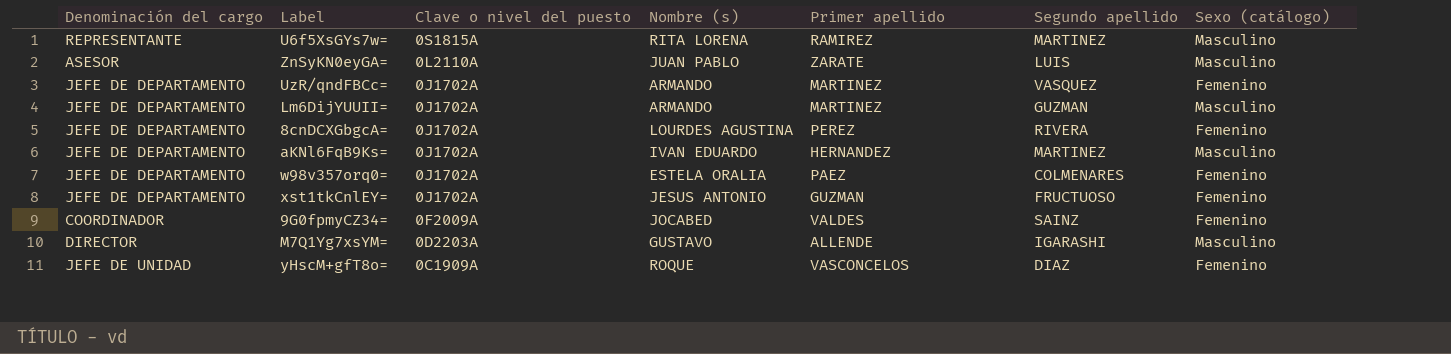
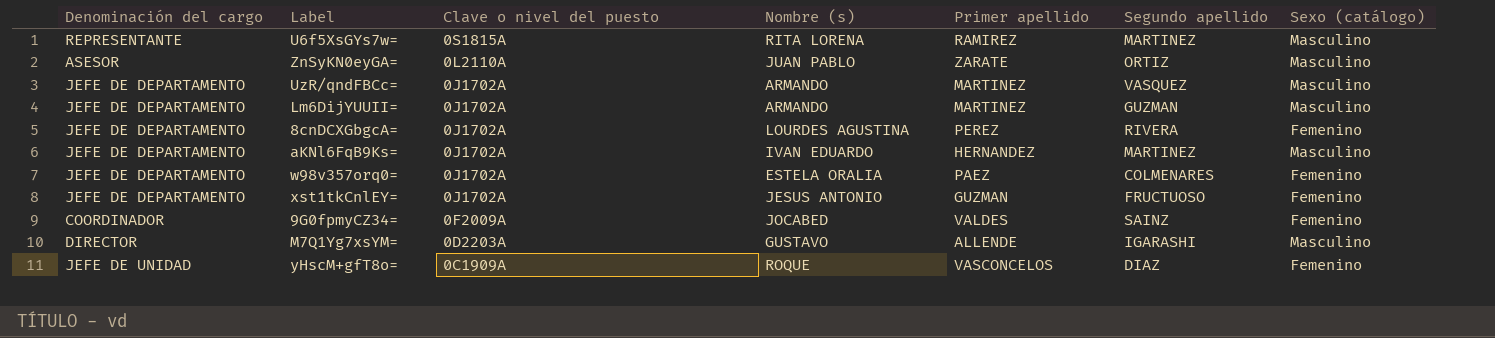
ZnSyKN0eyGA= | Segundo apellido: LUIS -> ORTIZ
UzR/qndFBCc= | Sexo (catálogo): Femenino -> Masculino

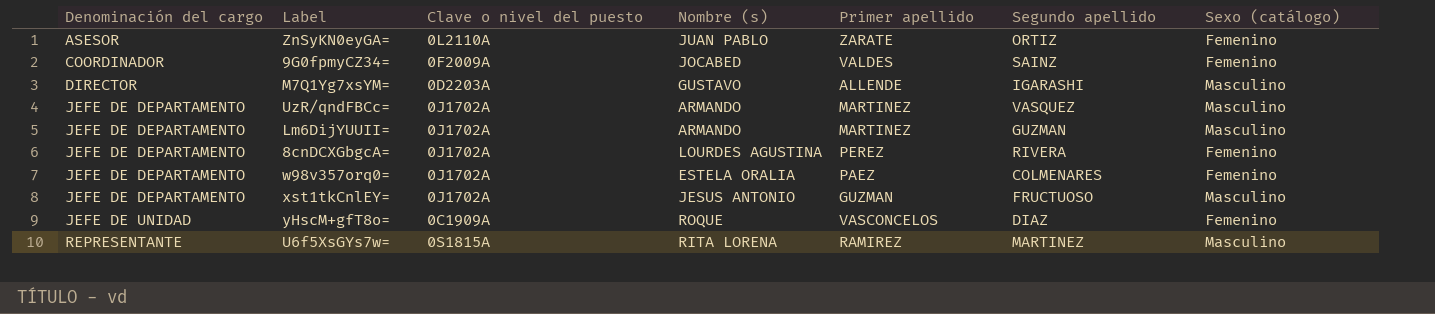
row order: Clave o nivel del puesto descending -> Denominación del cargo ascending
row aKNl6FqB9Ks=: JEFE DE DEPARTAMENTO | 0J1702A | IVAN EDUARDO | HERNANDEZ | MARTINEZ | Masculino -> none
ZnSyKN0eyGA= | Sexo (catálogo): Masculino -> Femenino
xst1tkCnlEY= | Sexo (catálogo): Femenino -> Masculino

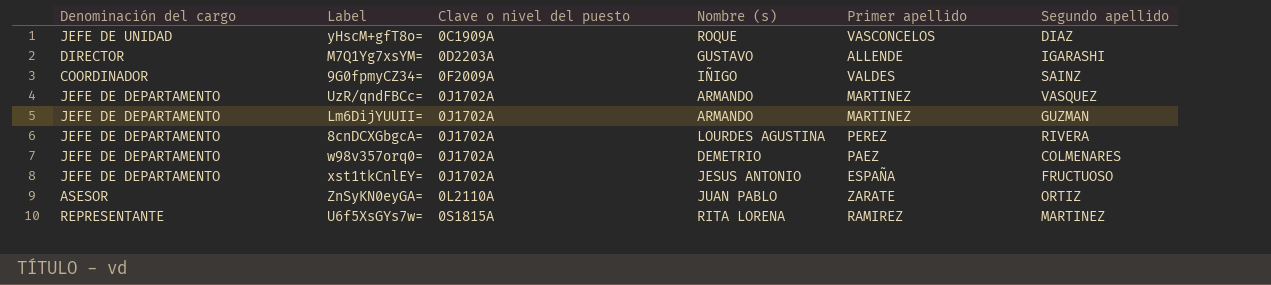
row order: Denominación del cargo ascending -> Clave o nivel del puesto ascending
column Sexo (catálogo) | position: 7 -> none
9G0fpmyCZ34= | Nombre (s): JOCABED -> IÑIGO
w98v357orq0= | Nombre (s): ESTELA ORALIA -> DEMETRIO
xst1tkCnlEY= | Primer apellido: GUZMAN -> ESPAÑA

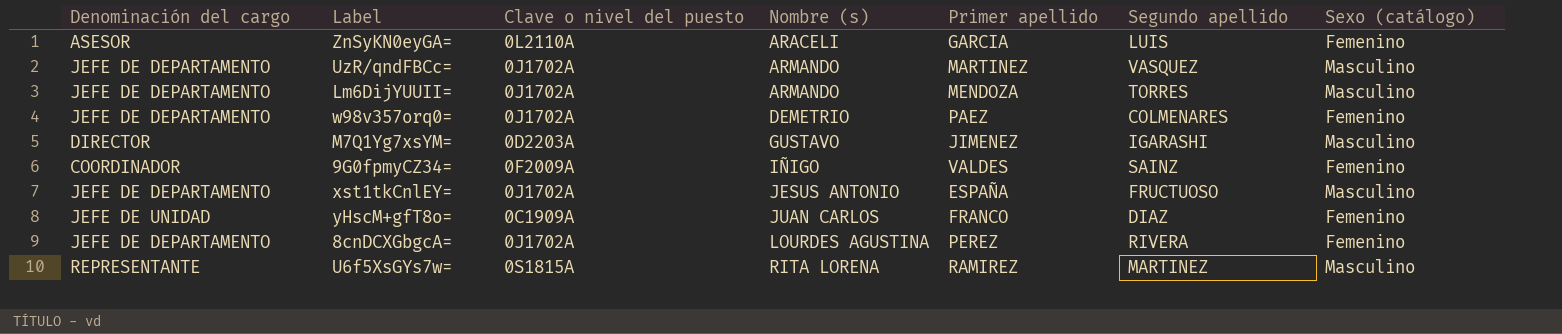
row order: Clave o nivel del puesto ascending -> Nombre (s) ascending
column Sexo (catálogo) | position: none -> 7
ZnSyKN0eyGA= | Nombre (s): JUAN PABLO -> ARACELI
ZnSyKN0eyGA= | Primer apellido: ZARATE -> GARCIA
ZnSyKN0eyGA= | Segundo apellido: ORTIZ -> LUIS
Lm6DijYUUII= | Primer apellido: MARTINEZ -> MENDOZA
Lm6DijYUUII= | Segundo apellido: GUZMAN -> TORRES
M7Q1Yg7xsYM= | Primer apellido: ALLENDE -> JIMENEZ
yHscM+gfT8o= | Nombre (s): ROQUE -> JUAN CARLOS
yHscM+gfT8o= | Primer apellido: VASCONCELOS -> FRANCO

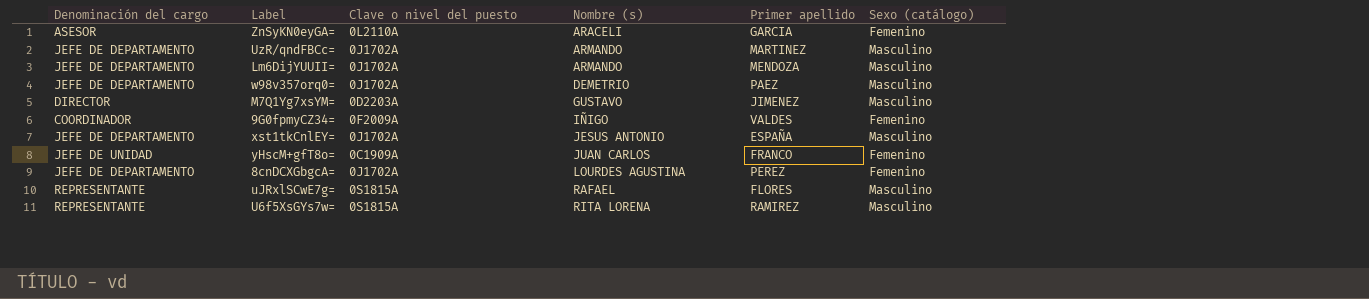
column Segundo apellido | position: 6 -> none
w98v357orq0= | Sexo (catálogo): Femenino -> Masculino
row uJRxlSCwE7g=: none -> REPRESENTANTE | 0S1815A | RAFAEL | FLORES | Masculino

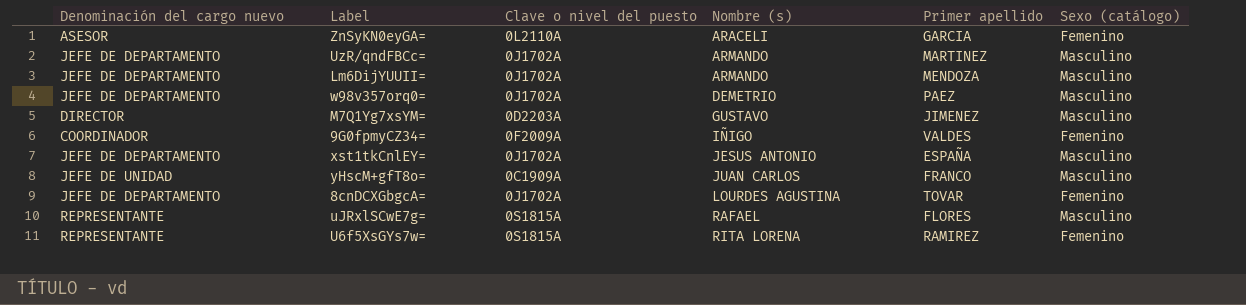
column name: Denominación del cargo -> Denominación del cargo nuevo
yHscM+gfT8o= | Sexo (catálogo): Femenino -> Masculino
8cnDCXGbgcA= | Primer apellido: PEREZ -> TOVAR
U6f5XsGYs7w= | Sexo (catálogo): Masculino -> Femenino

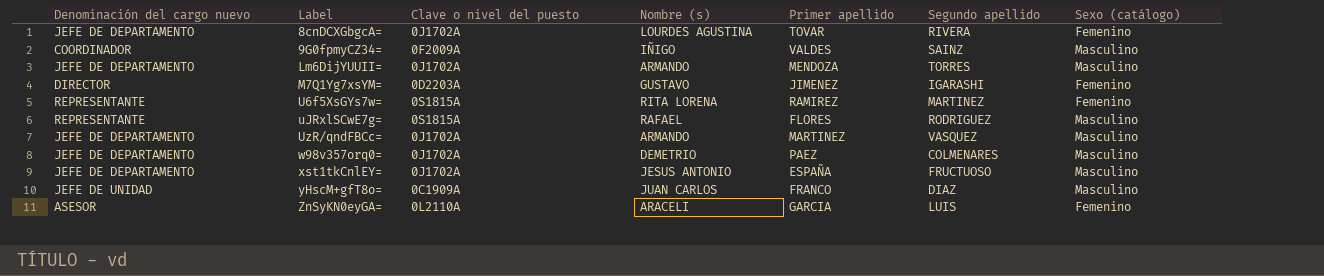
row order: Nombre (s) ascending -> Label ascending
column Segundo apellido | position: none -> 6
9G0fpmyCZ34= | Sexo (catálogo): Femenino -> Masculino
M7Q1Yg7xsYM= | Sexo (catálogo): Masculino -> Femenino

